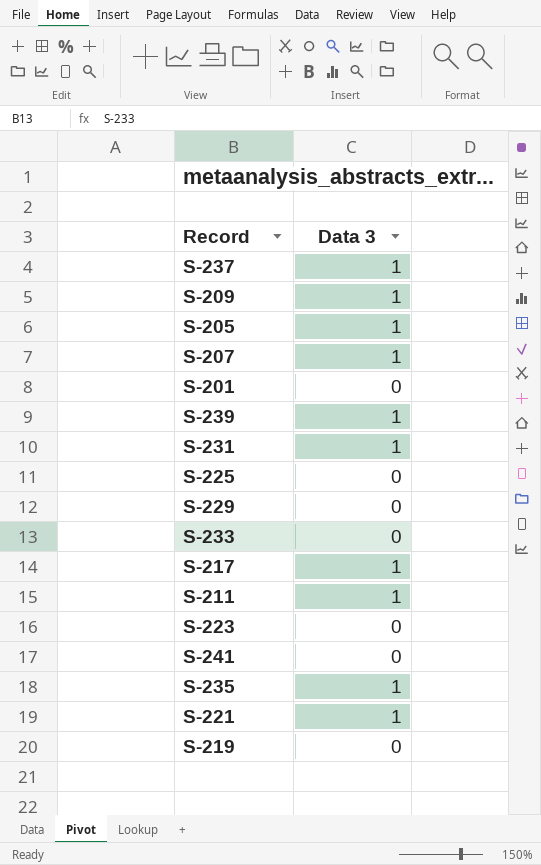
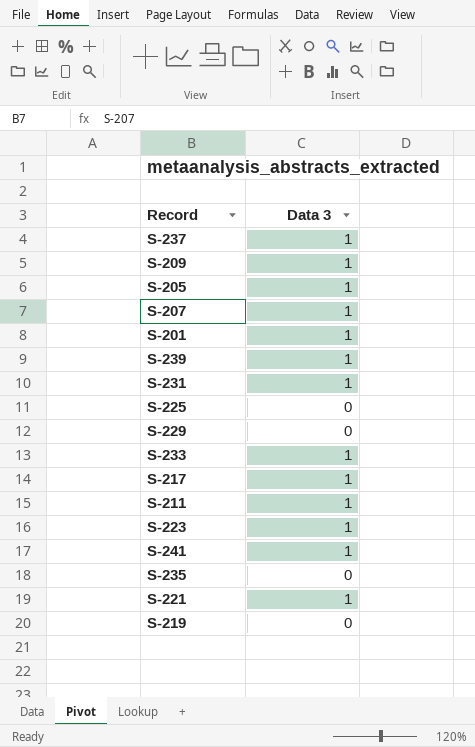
S-201 | Data 3: 0 -> 1
S-233 | Data 3: 0 -> 1
S-223 | Data 3: 0 -> 1
S-241 | Data 3: 0 -> 1
S-235 | Data 3: 1 -> 0

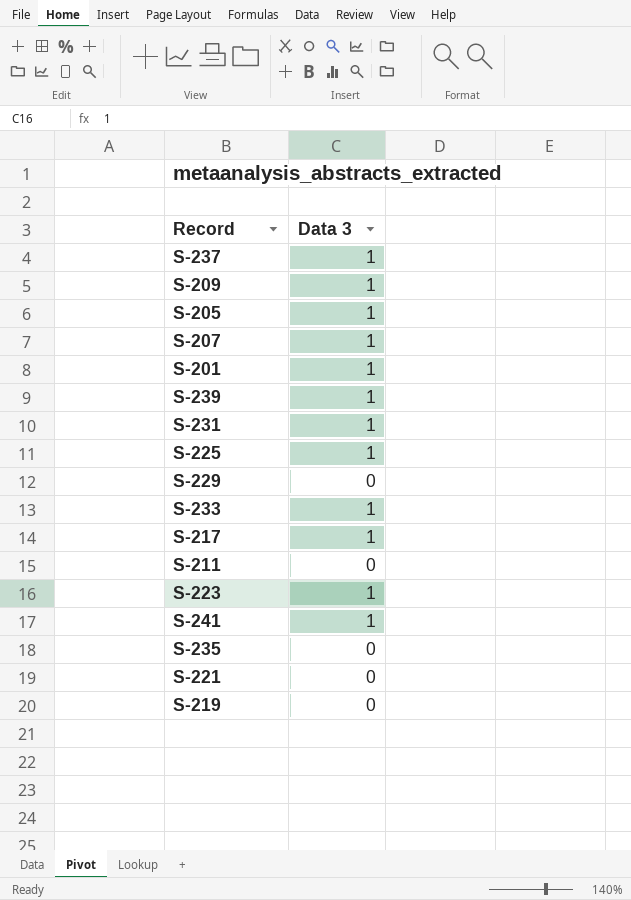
S-225 | Data 3: 0 -> 1
S-211 | Data 3: 1 -> 0
S-221 | Data 3: 1 -> 0

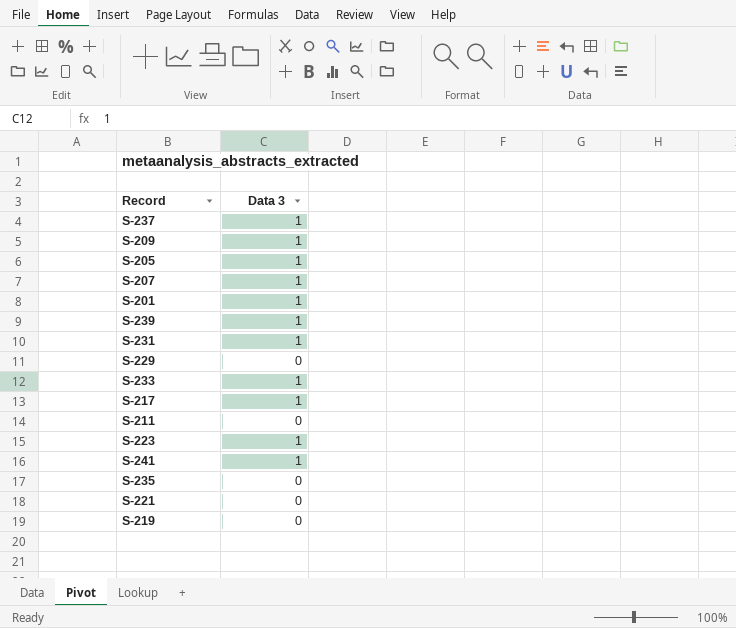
row S-225: 1 -> none

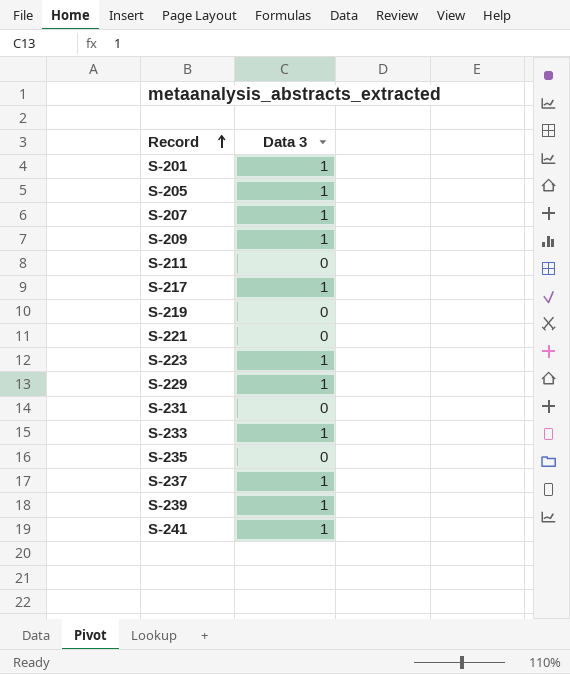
row order: none -> Record ascending
S-229 | Data 3: 0 -> 1
S-231 | Data 3: 1 -> 0

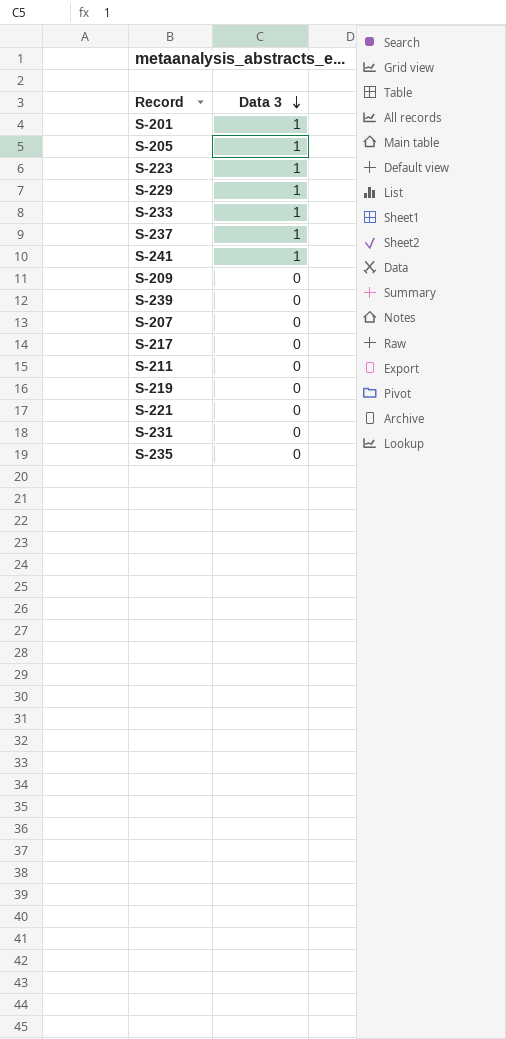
row order: Record ascending -> Data 3 descending
S-209 | Data 3: 1 -> 0
S-239 | Data 3: 1 -> 0
S-207 | Data 3: 1 -> 0
S-217 | Data 3: 1 -> 0

